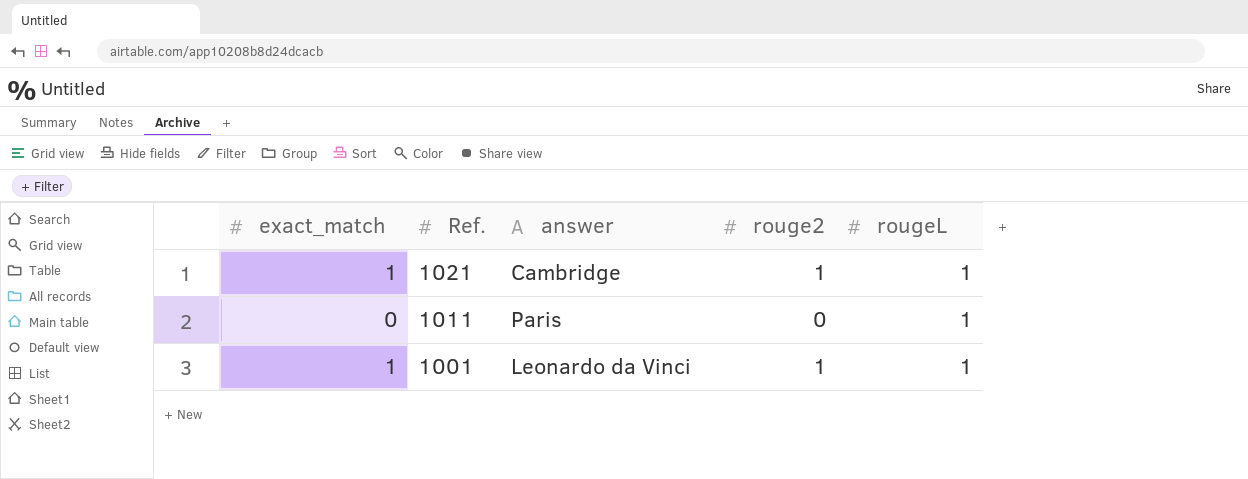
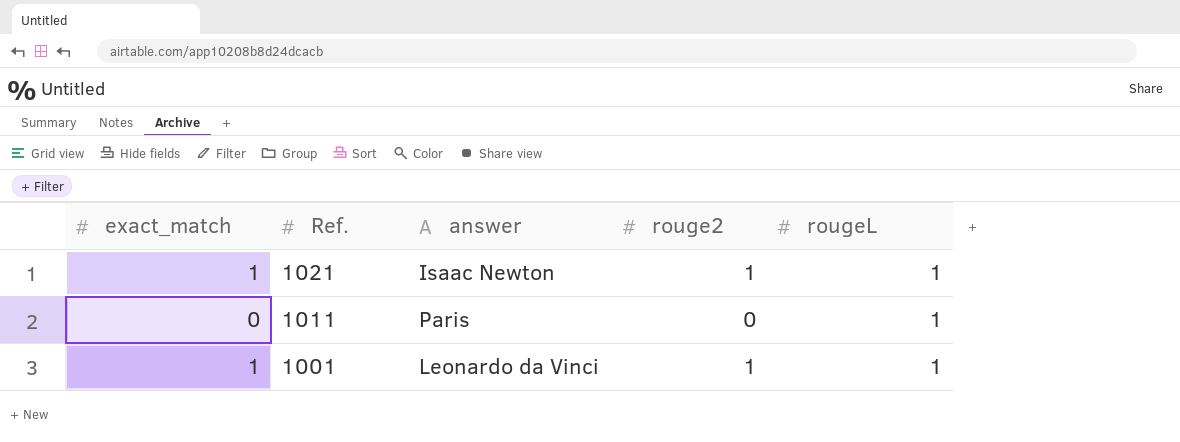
1021 | answer: Cambridge -> Isaac Newton

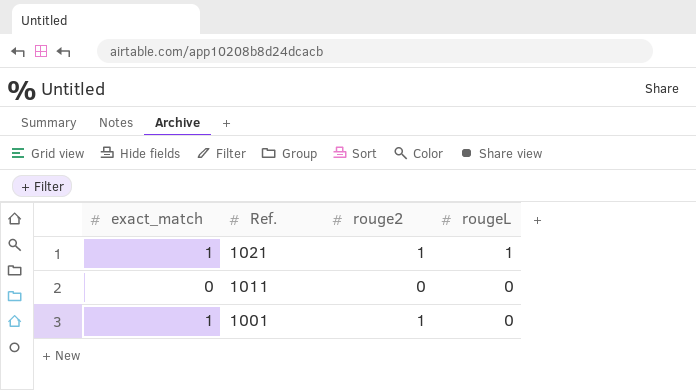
column answer | position: 3 -> none
1011 | rougeL: 1 -> 0
1001 | rougeL: 1 -> 0

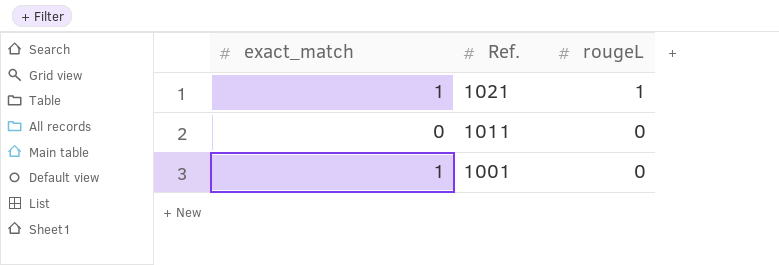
column rouge2 | position: 3 -> none

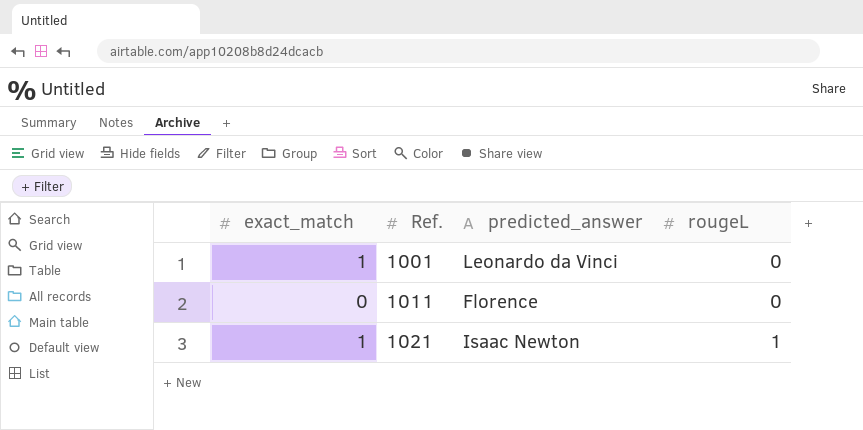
row order: Ref. descending -> Ref. ascending
column predicted_answer | position: none -> 3

